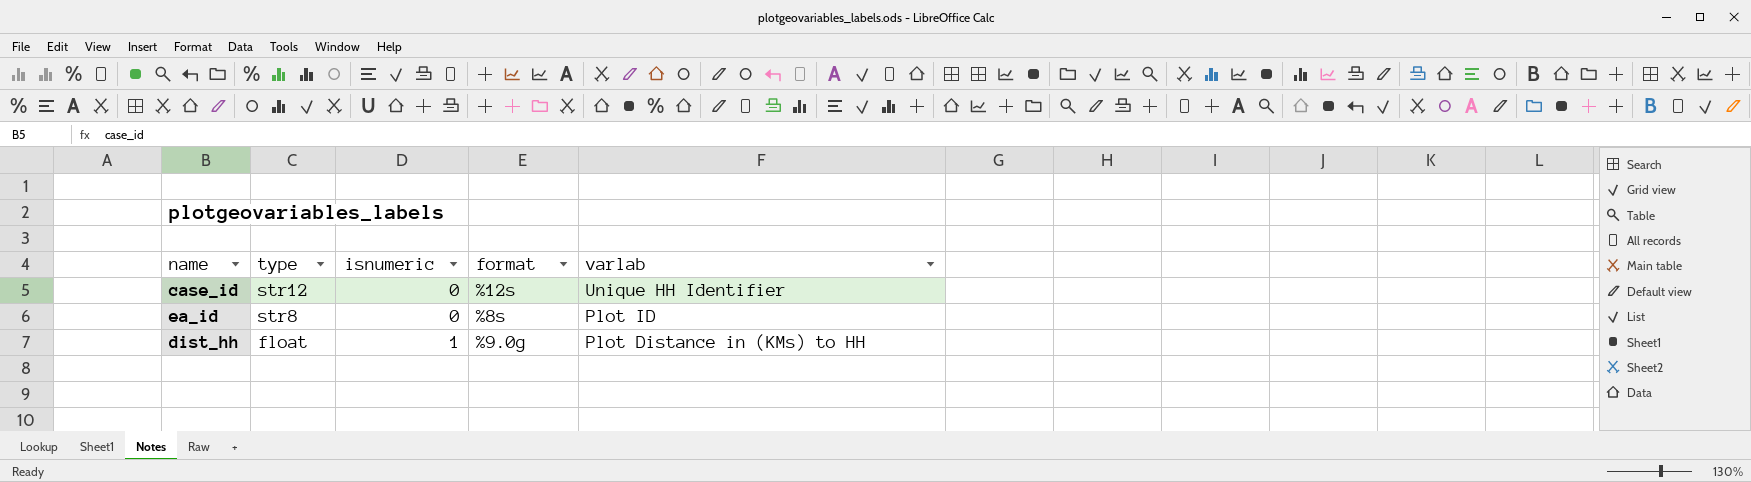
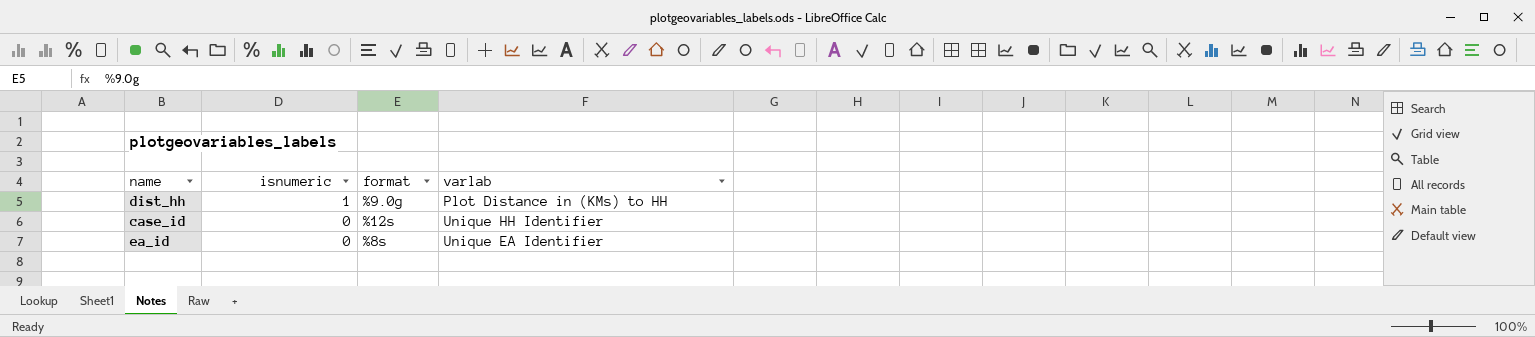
row order: type descending -> isnumeric descending
column type | position: 2 -> none
ea_id | varlab: Plot ID -> Unique EA Identifier

